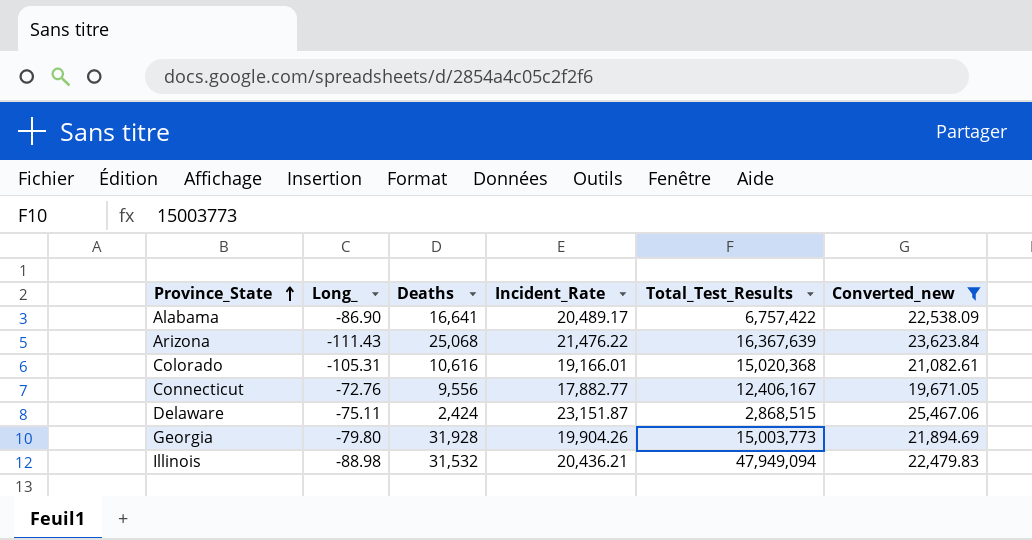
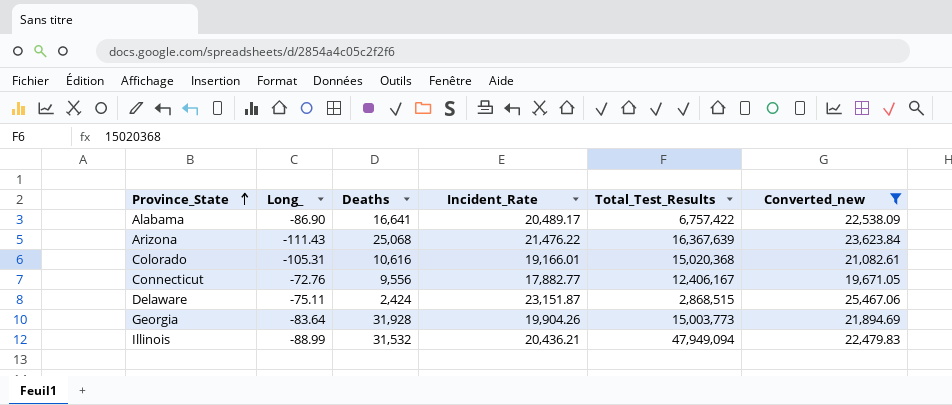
Georgia | Long_: -79.80 -> -83.64
Illinois | Long_: -88.98 -> -88.99

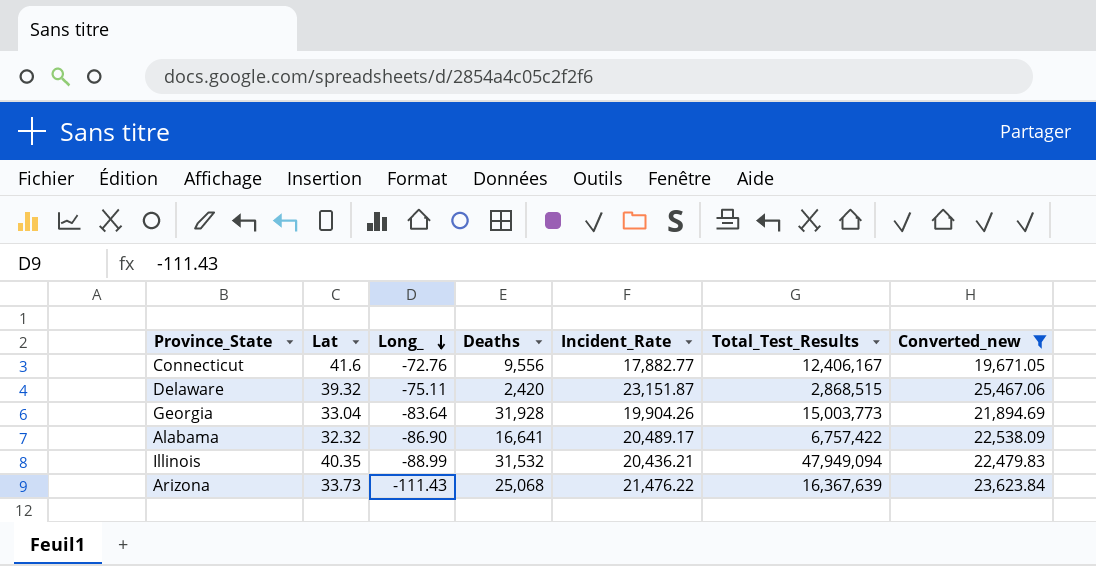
row order: Province_State ascending -> Long_ descending
column Lat | position: none -> 2
row Colorado: -105.31 | 10,616 | 19,166.01 | 15,020,368 | 21,082.61 -> none
Delaware | Deaths: 2,424 -> 2,420

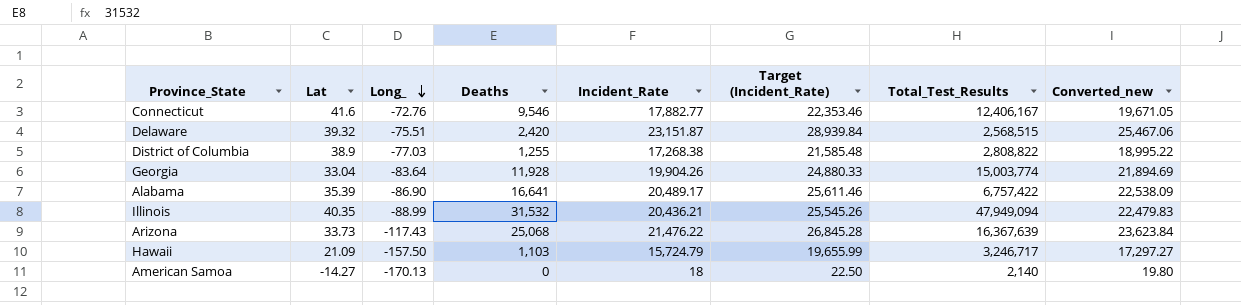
filter: Converted_new >= 19,671.05 -> none
column Target (Incident_Rate) | formula: none -> [Incident_Rate] * 1.25
Connecticut | Deaths: 9,556 -> 9,546
Delaware | Long_: -75.11 -> -75.51
Delaware | Total_Test_Results: 2,868,515 -> 2,568,515
Georgia | Deaths: 31,928 -> 11,928
Georgia | Total_Test_Results: 15,003,773 -> 15,003,774
Alabama | Lat: 32.32 -> 35.39
Arizona | Long_: -111.43 -> -117.43

